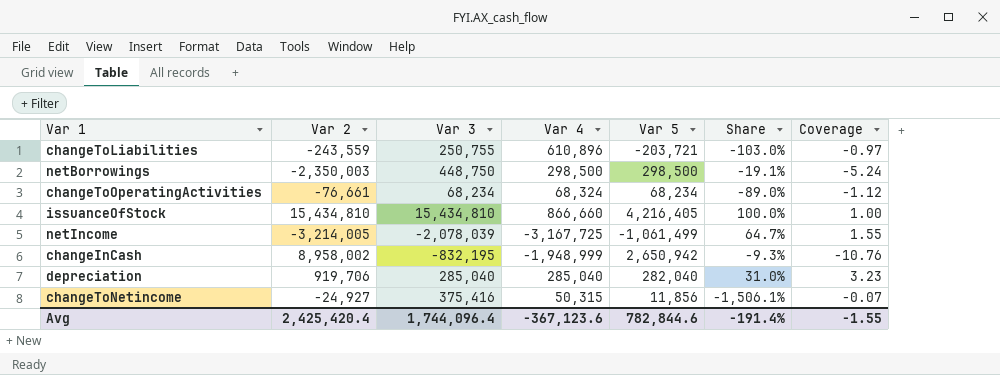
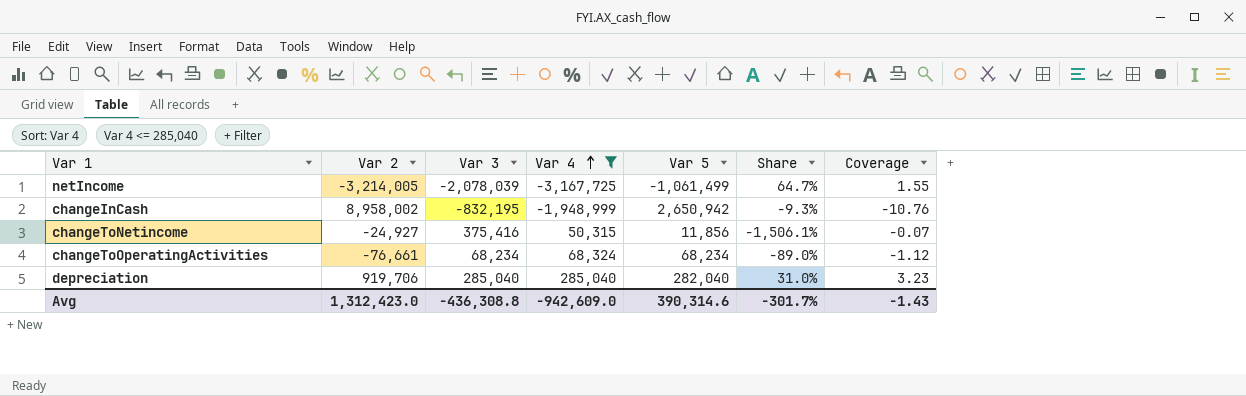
filter: none -> Var 4 <= 285,040
row order: none -> Var 4 ascending
Avg | Var 2: 2,425,420.4 -> 1,312,423.0
Avg | Var 3: 1,744,096.4 -> -436,308.8
Avg | Var 4: -367,123.6 -> -942,609.0
Avg | Var 5: 782,844.6 -> 390,314.6
Avg | Share: -191.4% -> -301.7%
Avg | Coverage: -1.55 -> -1.43

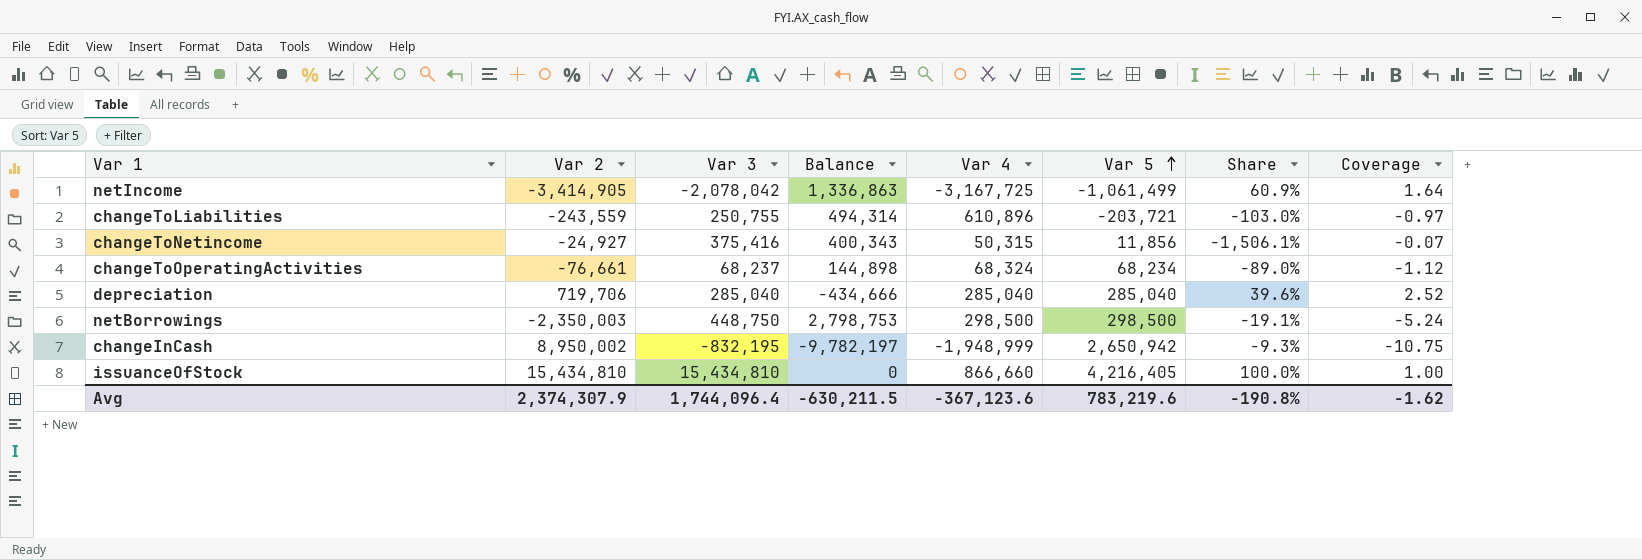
filter: Var 4 <= 285,040 -> none
row order: Var 4 ascending -> Var 5 ascending
column Balance | formula: none -> [Var 3] - [Var 2]
netIncome | Var 2: -3,214,005 -> -3,414,905
netIncome | Var 3: -2,078,039 -> -2,078,042
netIncome | Share: 64.7% -> 60.9%
netIncome | Coverage: 1.55 -> 1.64
changeToOperatingActivities | Var 3: 68,234 -> 68,237
depreciation | Var 2: 919,706 -> 719,706
depreciation | Var 5: 282,040 -> 285,040
depreciation | Share: 31.0% -> 39.6%
depreciation | Coverage: 3.23 -> 2.52
changeInCash | Var 2: 8,958,002 -> 8,950,002
changeInCash | Coverage: -10.76 -> -10.75
Avg | Var 2: 1,312,423.0 -> 2,374,307.9
Avg | Var 3: -436,308.8 -> 1,744,096.4
Avg | Var 4: -942,609.0 -> -367,123.6
Avg | Var 5: 390,314.6 -> 783,219.6
Avg | Share: -301.7% -> -190.8%
Avg | Coverage: -1.43 -> -1.62

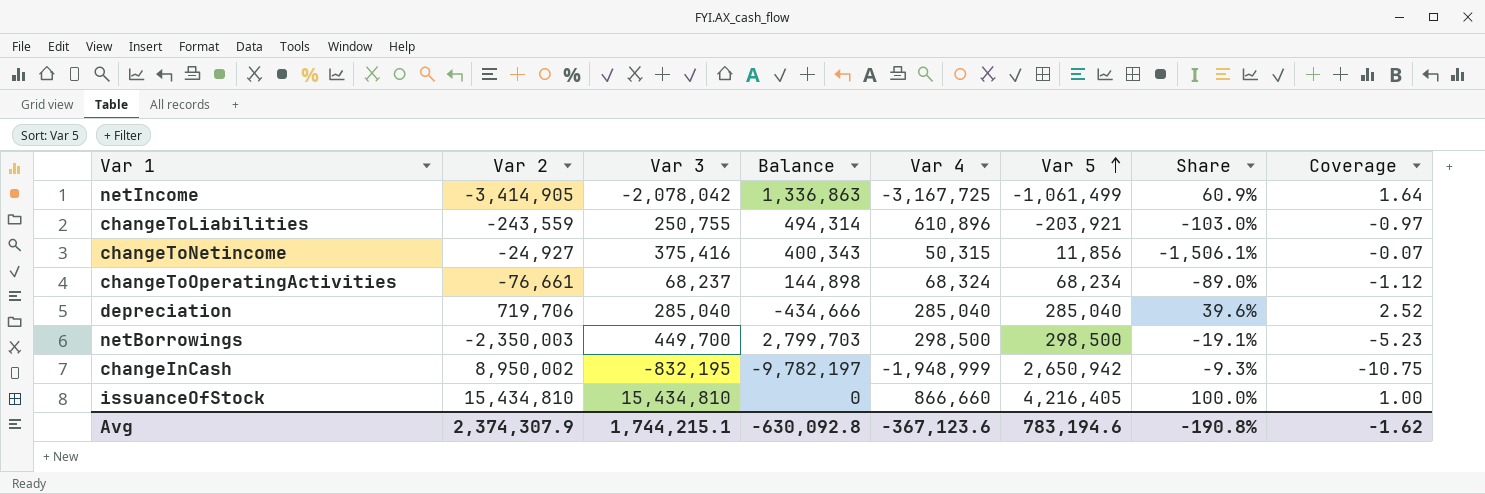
changeToLiabilities | Var 5: -203,721 -> -203,921
netBorrowings | Var 3: 448,750 -> 449,700
netBorrowings | Balance: 2,798,753 -> 2,799,703
netBorrowings | Coverage: -5.24 -> -5.23
Avg | Var 3: 1,744,096.4 -> 1,744,215.1
Avg | Balance: -630,211.5 -> -630,092.8
Avg | Var 5: 783,219.6 -> 783,194.6

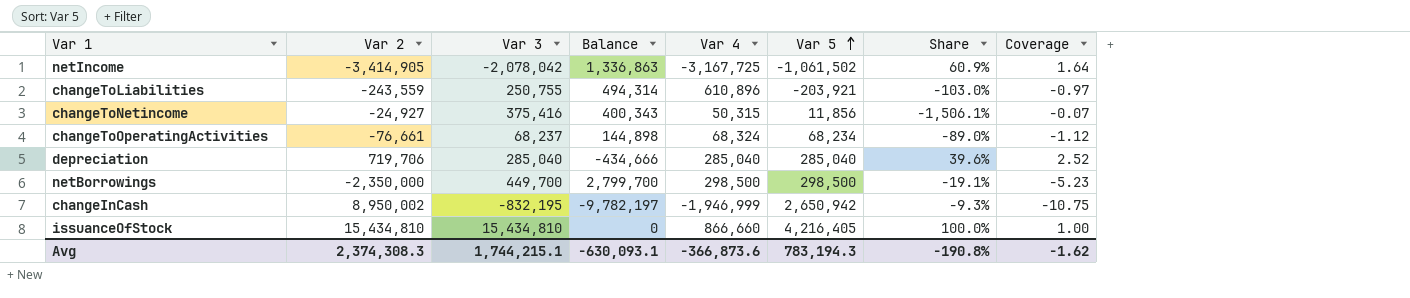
netIncome | Var 5: -1,061,499 -> -1,061,502
netBorrowings | Var 2: -2,350,003 -> -2,350,000
netBorrowings | Balance: 2,799,703 -> 2,799,700
changeInCash | Var 4: -1,948,999 -> -1,946,999
Avg | Var 2: 2,374,307.9 -> 2,374,308.3
Avg | Balance: -630,092.8 -> -630,093.1
Avg | Var 4: -367,123.6 -> -366,873.6
Avg | Var 5: 783,194.6 -> 783,194.3

